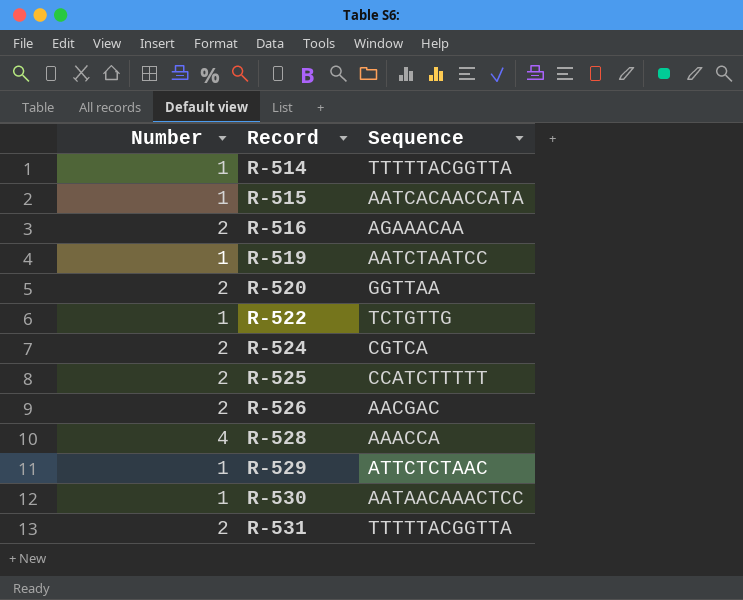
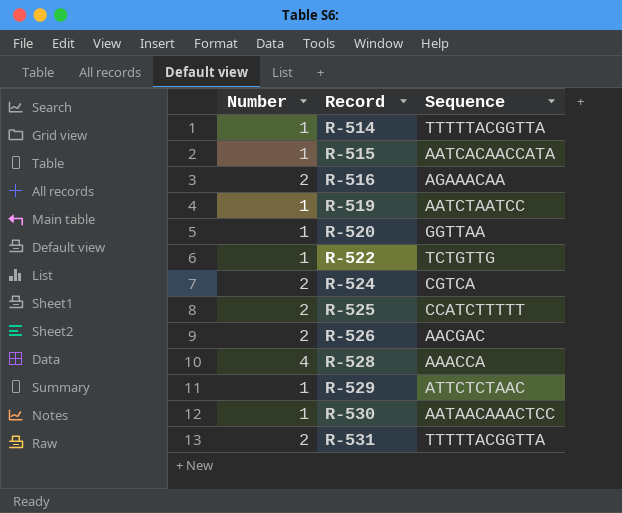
R-520 | Number: 2 -> 1

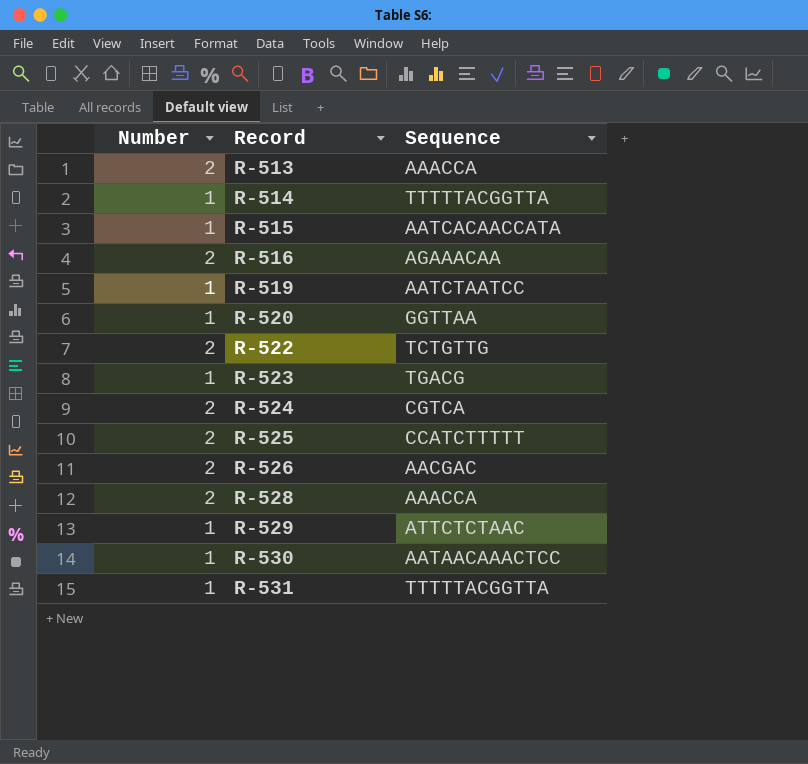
row R-513: none -> 2 | AAACCA
R-522 | Number: 1 -> 2
row R-523: none -> 1 | TGACG
R-528 | Number: 4 -> 2
R-531 | Number: 2 -> 1

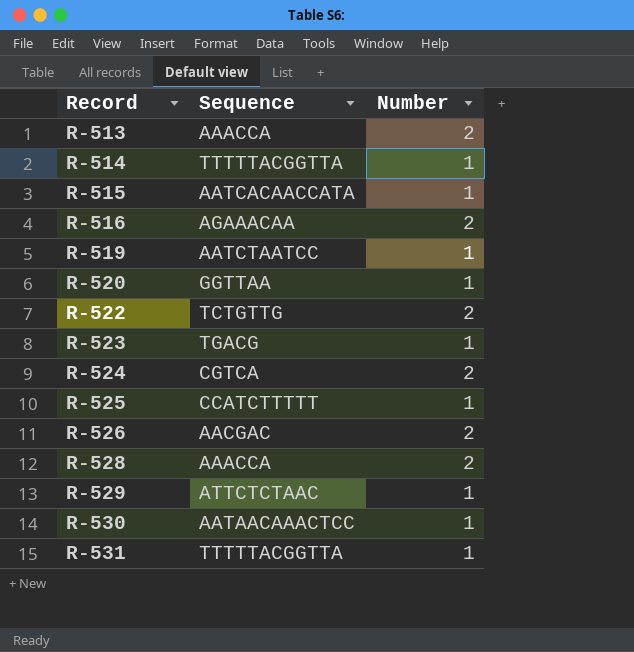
column Number | position: 1 -> 3
R-525 | Number: 2 -> 1

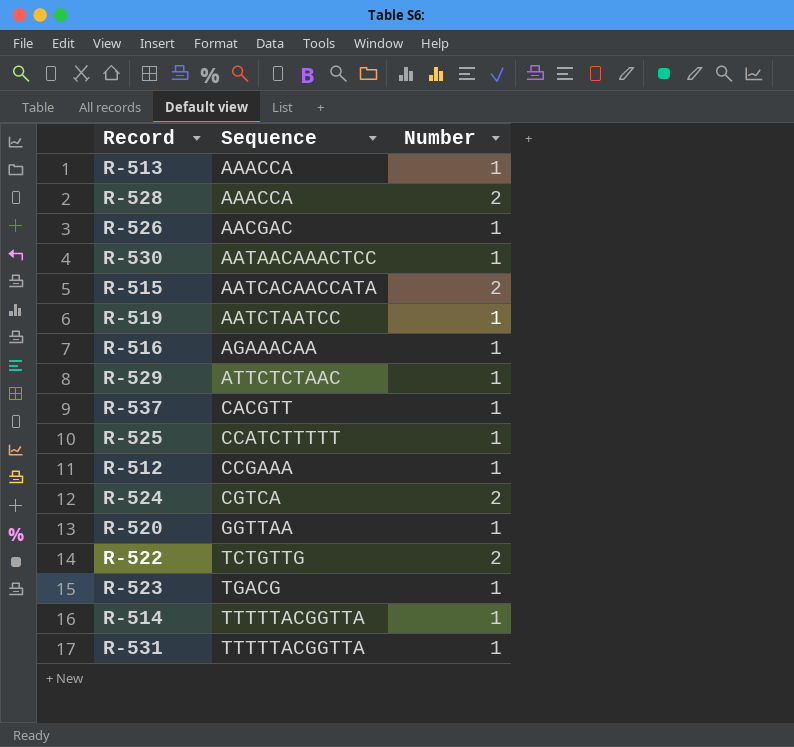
row order: Record ascending -> Sequence ascending
R-513 | Number: 2 -> 1
R-526 | Number: 2 -> 1
R-515 | Number: 1 -> 2
R-516 | Number: 2 -> 1
row R-537: none -> CACGTT | 1
row R-512: none -> CCGAAA | 1

